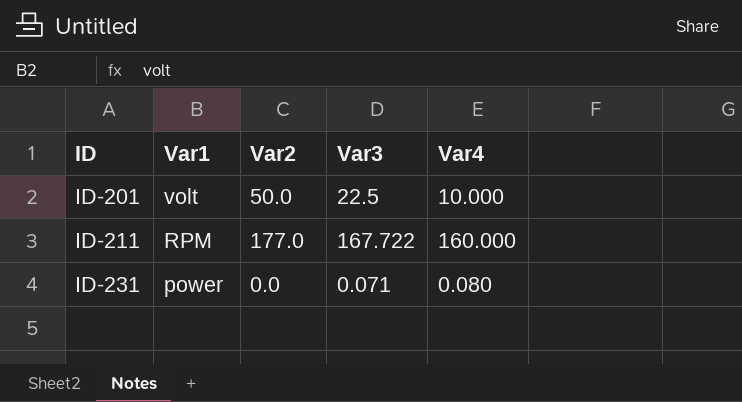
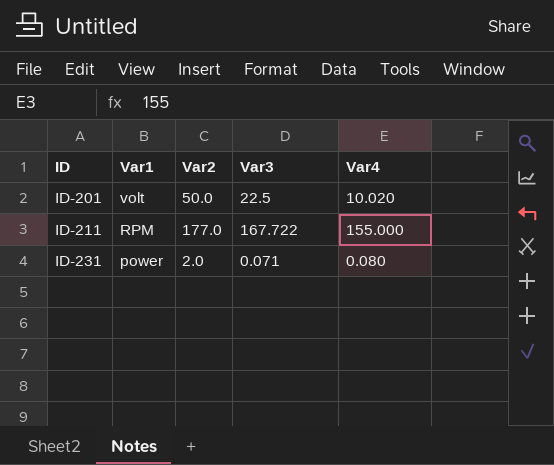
ID-201 | Var4: 10.000 -> 10.020
ID-211 | Var4: 160.000 -> 155.000
ID-231 | Var2: 0.0 -> 2.0

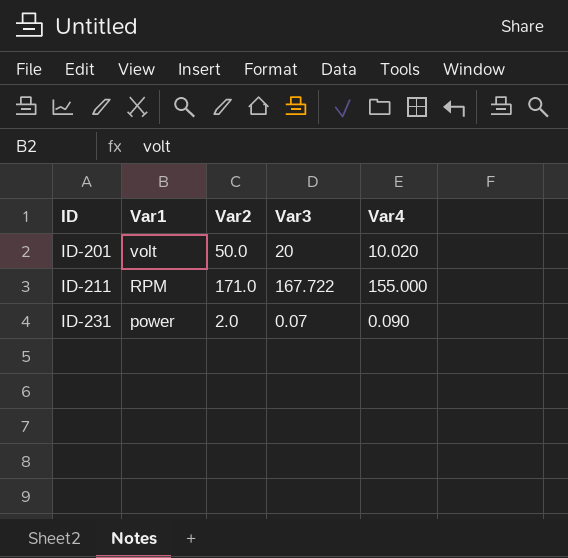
ID-201 | Var3: 22.5 -> 20
ID-211 | Var2: 177.0 -> 171.0
ID-231 | Var3: 0.071 -> 0.07
ID-231 | Var4: 0.080 -> 0.090

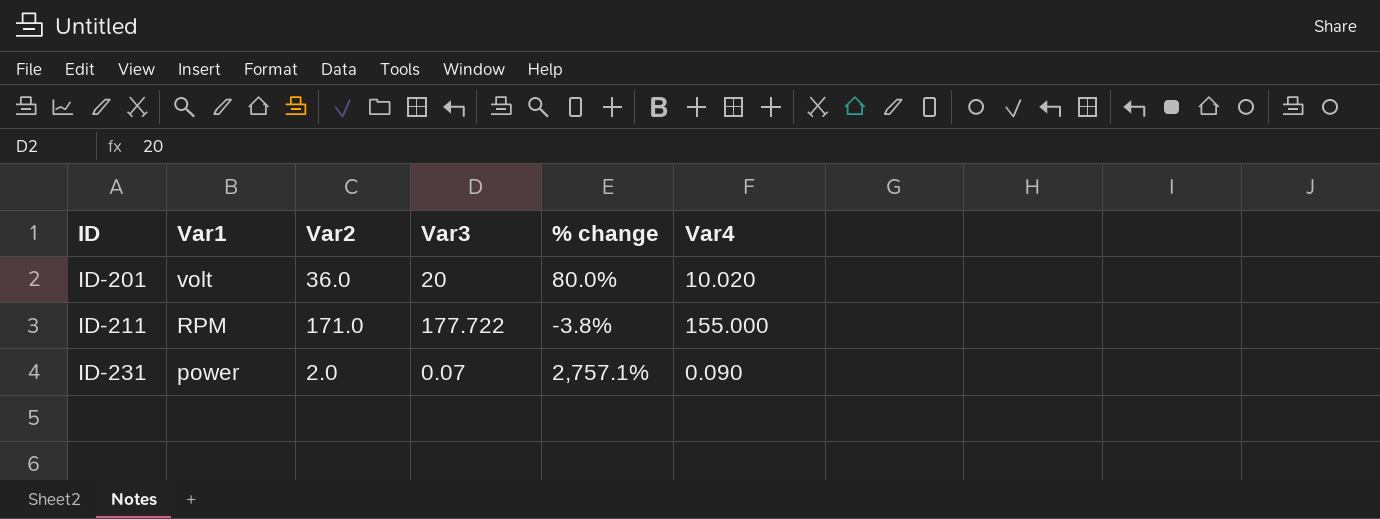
column % change | formula: none -> ([Var2] - [Var3]) / [Var3]
ID-201 | Var2: 50.0 -> 36.0
ID-211 | Var3: 167.722 -> 177.722

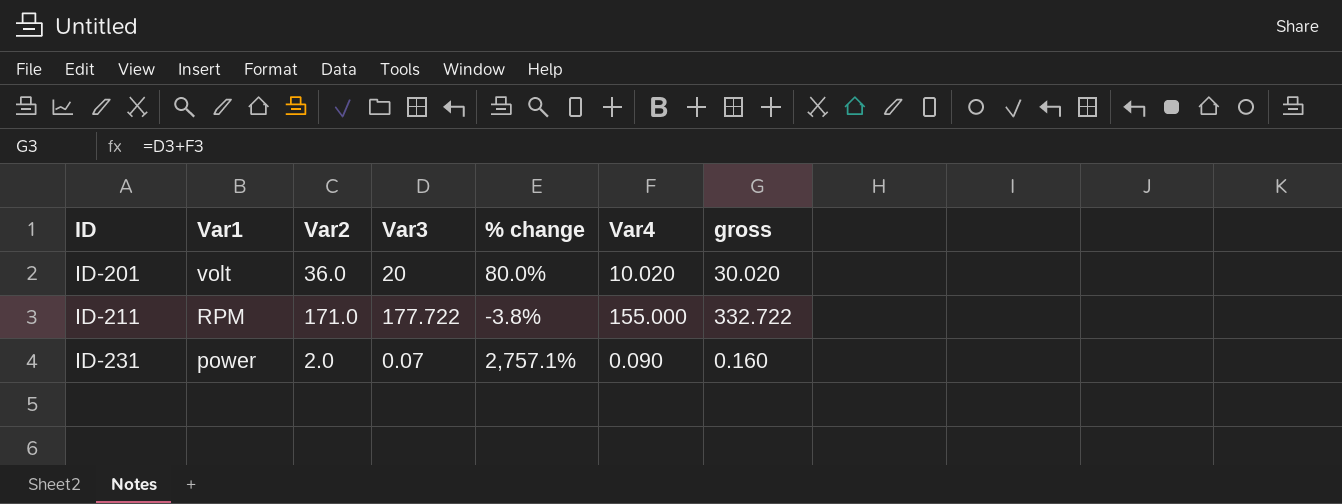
column gross | formula: none -> [Var3] + [Var4]

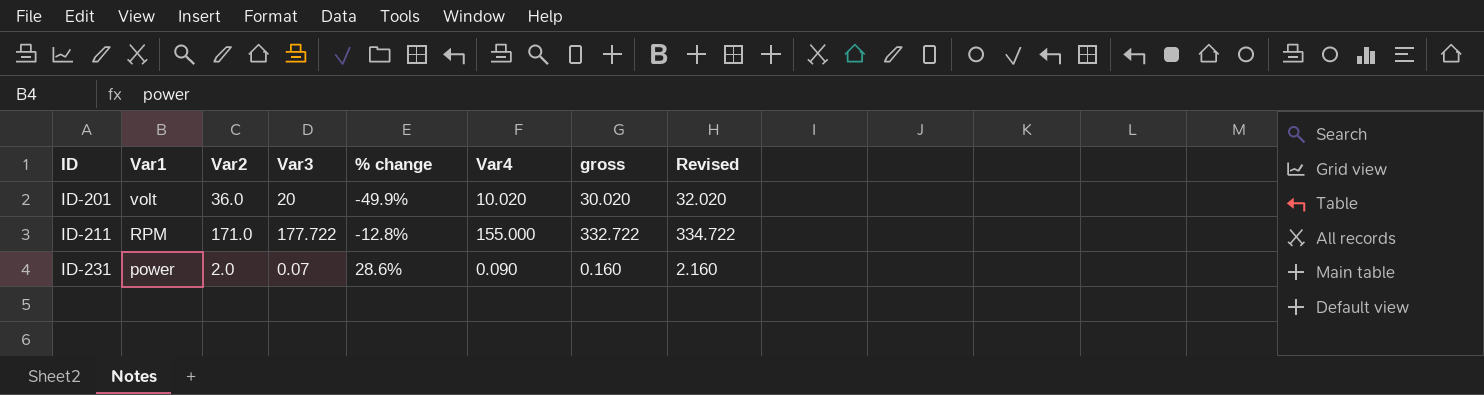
column % change | formula: ([Var2] - [Var3]) / [Var3] -> ([Var4] - [Var3]) / [Var3]
column Revised | formula: none -> [gross] + 2

